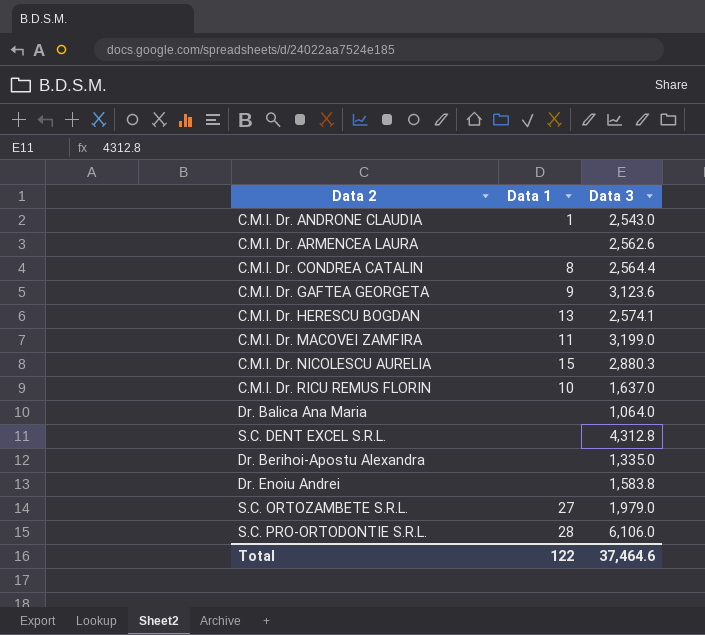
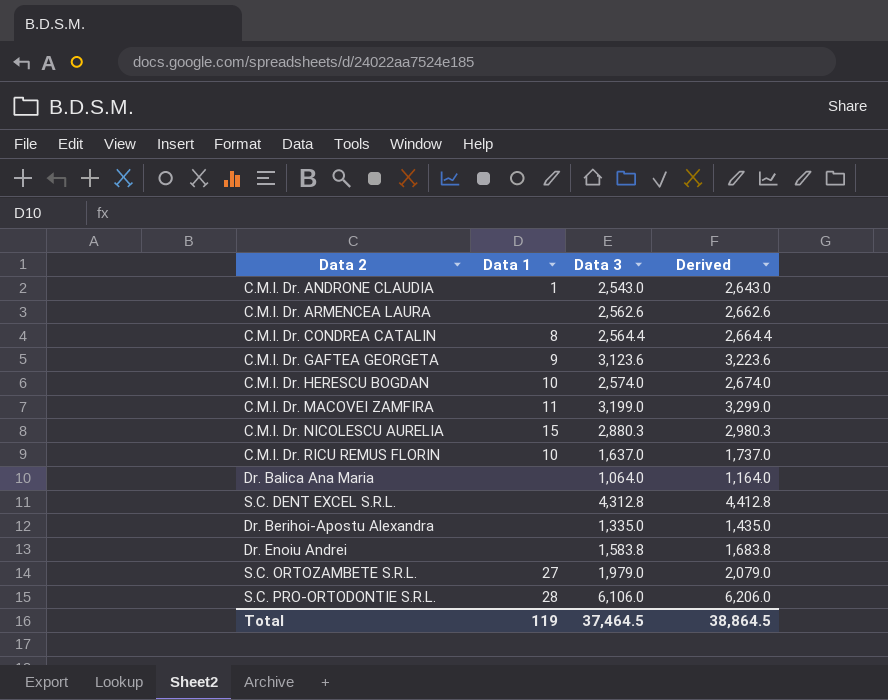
column Derived | formula: none -> [Data 3] + 100
C.M.I. Dr. HERESCU BOGDAN | Data 1: 13 -> 10
C.M.I. Dr. HERESCU BOGDAN | Data 3: 2,574.1 -> 2,574.0
Total | Data 1: 122 -> 119
Total | Data 3: 37,464.6 -> 37,464.5

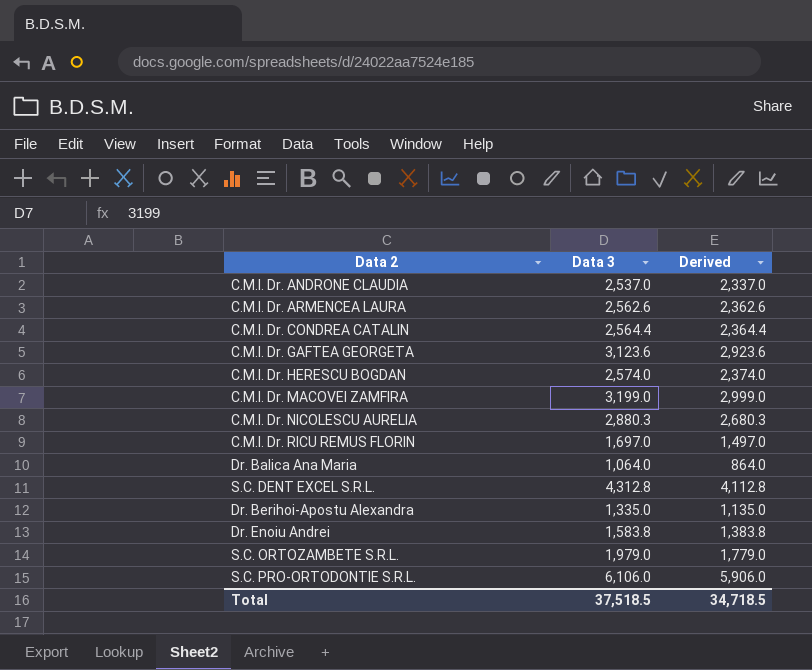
column Data 1 | position: 2 -> none
column Derived | formula: [Data 3] + 100 -> [Data 3] - 200
C.M.I. Dr. ANDRONE CLAUDIA | Data 3: 2,543.0 -> 2,537.0
C.M.I. Dr. RICU REMUS FLORIN | Data 3: 1,637.0 -> 1,697.0
Total | Data 3: 37,464.5 -> 37,518.5
Total | Derived: 38,864.5 -> 34,718.5

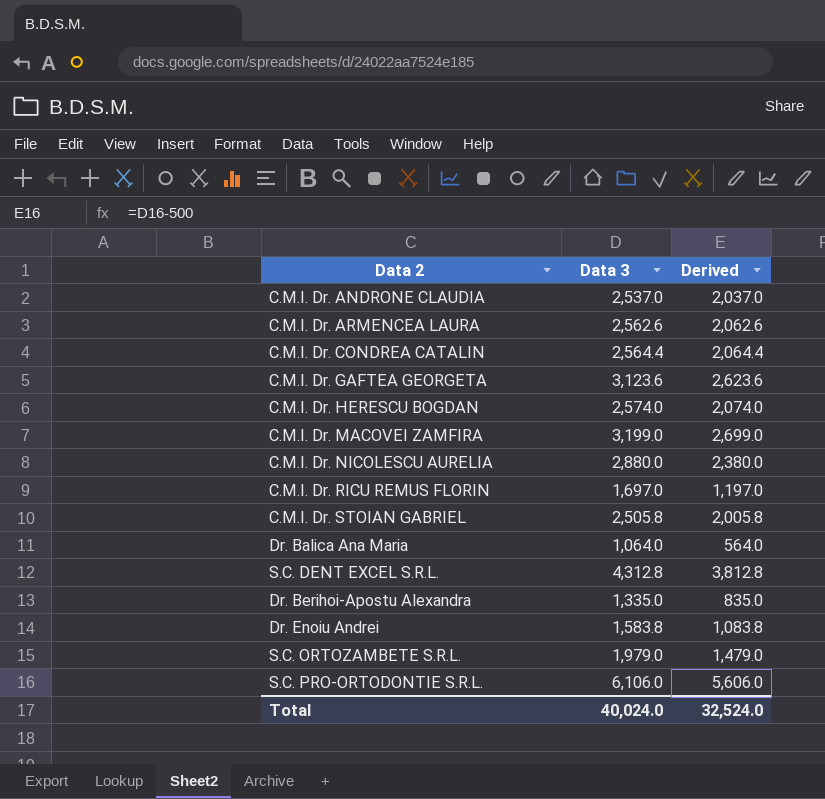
column Derived | formula: [Data 3] - 200 -> [Data 3] - 500
C.M.I. Dr. NICOLESCU AURELIA | Data 3: 2,880.3 -> 2,880.0
row C.M.I. Dr. STOIAN GABRIEL: none -> 2,505.8 | 2,005.8
Total | Data 3: 37,518.5 -> 40,024.0
Total | Derived: 34,718.5 -> 32,524.0

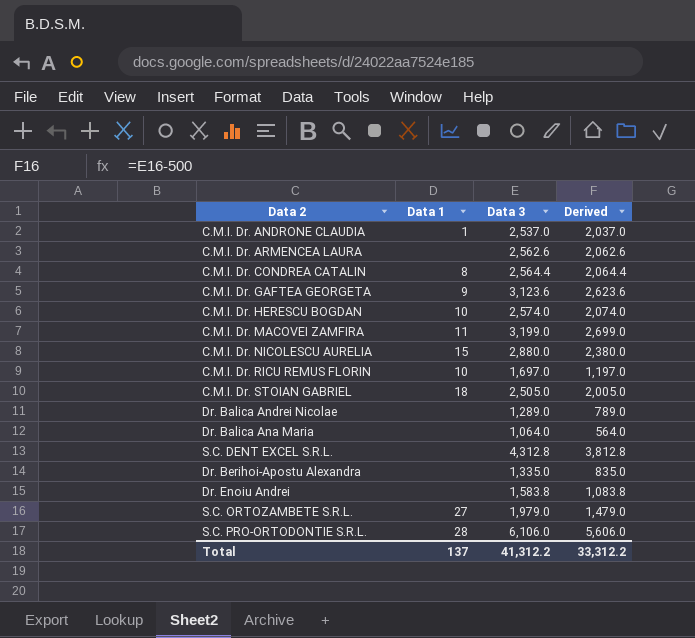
column Data 1 | position: none -> 2
C.M.I. Dr. STOIAN GABRIEL | Data 3: 2,505.8 -> 2,505.0
C.M.I. Dr. STOIAN GABRIEL | Derived: 2,005.8 -> 2,005.0
row Dr. Balica Andrei Nicolae: none -> none | 1,289.0 | 789.0
Total | Data 3: 40,024.0 -> 41,312.2
Total | Derived: 32,524.0 -> 33,312.2

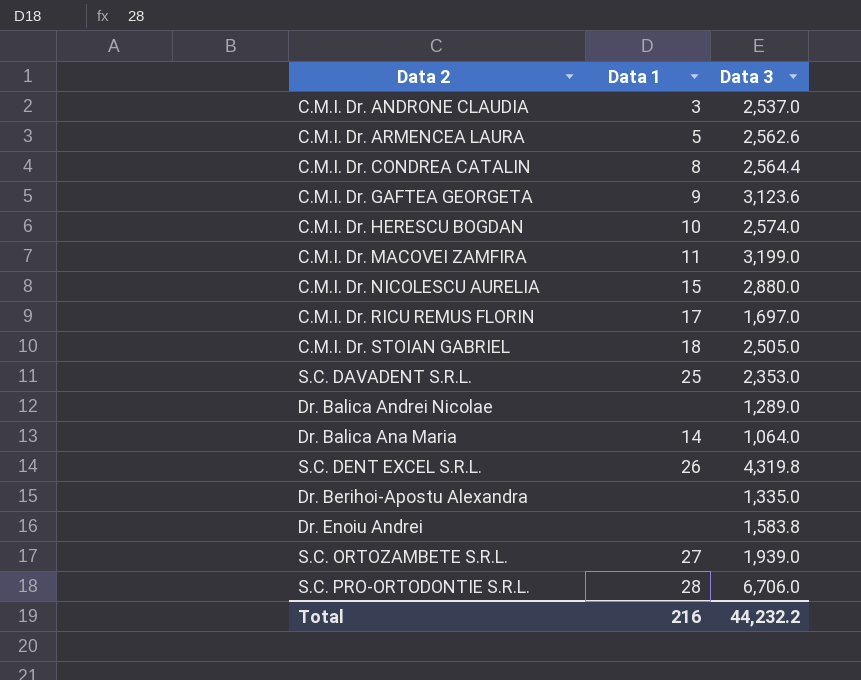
column Derived | formula: [Data 3] - 500 -> none
C.M.I. Dr. ANDRONE CLAUDIA | Data 1: 1 -> 3
C.M.I. Dr. ARMENCEA LAURA | Data 1: none -> 5
C.M.I. Dr. RICU REMUS FLORIN | Data 1: 10 -> 17
row S.C. DAVADENT S.R.L.: none -> 25 | 2,353.0
Dr. Balica Ana Maria | Data 1: none -> 14
S.C. DENT EXCEL S.R.L. | Data 1: none -> 26
S.C. DENT EXCEL S.R.L. | Data 3: 4,312.8 -> 4,319.8
S.C. ORTOZAMBETE S.R.L. | Data 3: 1,979.0 -> 1,939.0
S.C. PRO-ORTODONTIE S.R.L. | Data 3: 6,106.0 -> 6,706.0
Total | Data 1: 137 -> 216
Total | Data 3: 41,312.2 -> 44,232.2

